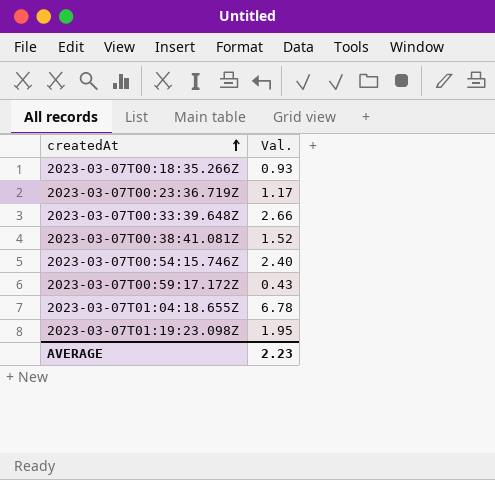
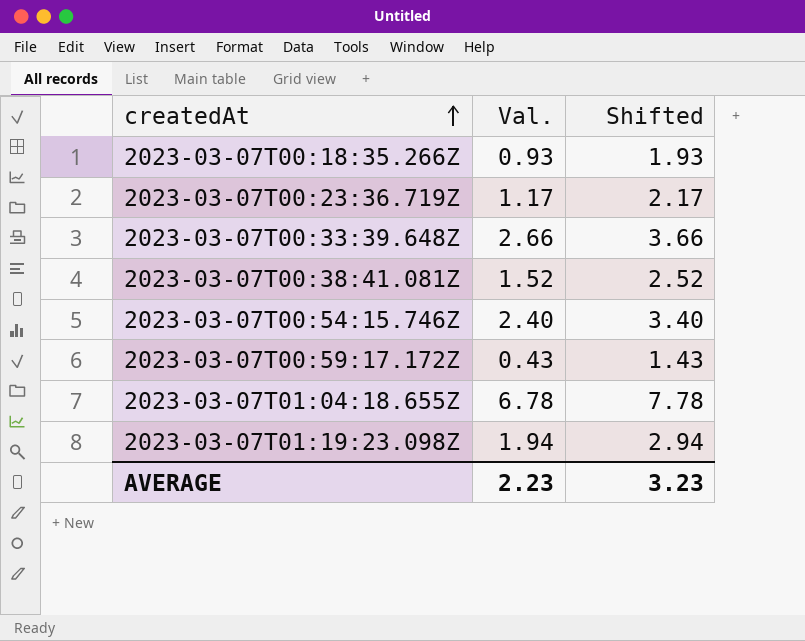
column Shifted | formula: none -> [Val.] + 1
2023-03-07T01:19:23.098Z | Val.: 1.95 -> 1.94

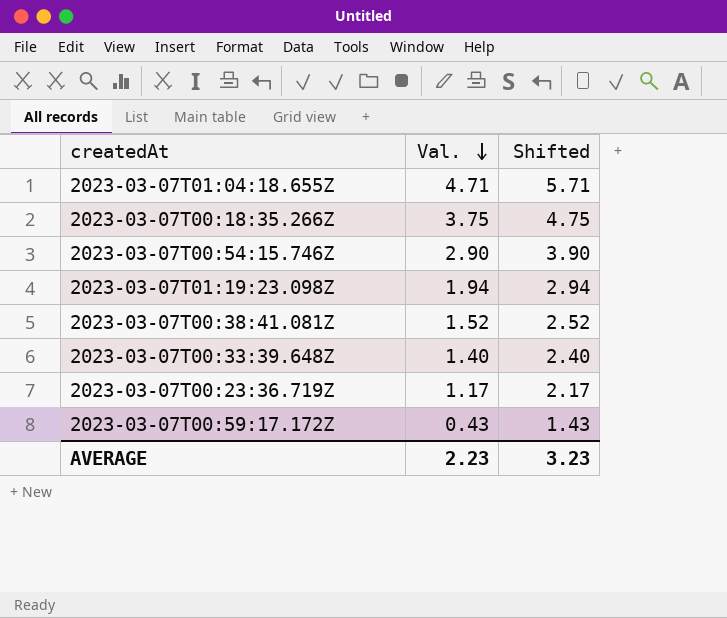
row order: createdAt ascending -> Val. descending
2023-03-07T01:04:18.655Z | Val.: 6.78 -> 4.71
2023-03-07T01:04:18.655Z | Shifted: 7.78 -> 5.71
2023-03-07T00:18:35.266Z | Val.: 0.93 -> 3.75
2023-03-07T00:18:35.266Z | Shifted: 1.93 -> 4.75
2023-03-07T00:54:15.746Z | Val.: 2.40 -> 2.90
2023-03-07T00:54:15.746Z | Shifted: 3.40 -> 3.90
2023-03-07T00:33:39.648Z | Val.: 2.66 -> 1.40
2023-03-07T00:33:39.648Z | Shifted: 3.66 -> 2.40

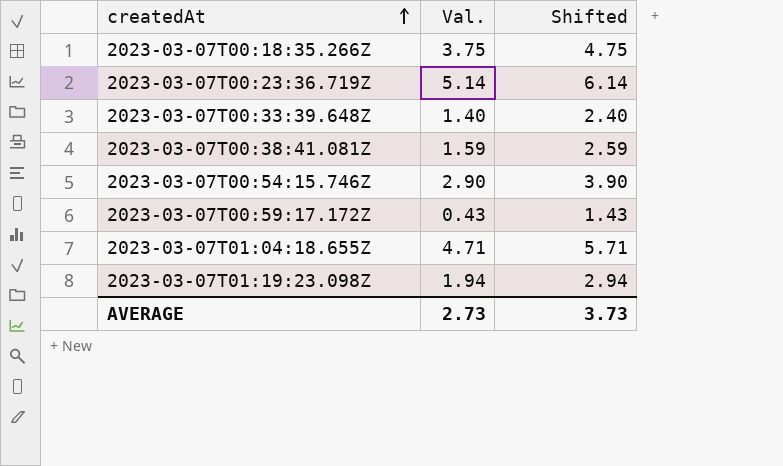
row order: Val. descending -> createdAt ascending
2023-03-07T00:23:36.719Z | Val.: 1.17 -> 5.14
2023-03-07T00:23:36.719Z | Shifted: 2.17 -> 6.14
2023-03-07T00:38:41.081Z | Val.: 1.52 -> 1.59
2023-03-07T00:38:41.081Z | Shifted: 2.52 -> 2.59
AVERAGE | Val.: 2.23 -> 2.73
AVERAGE | Shifted: 3.23 -> 3.73

